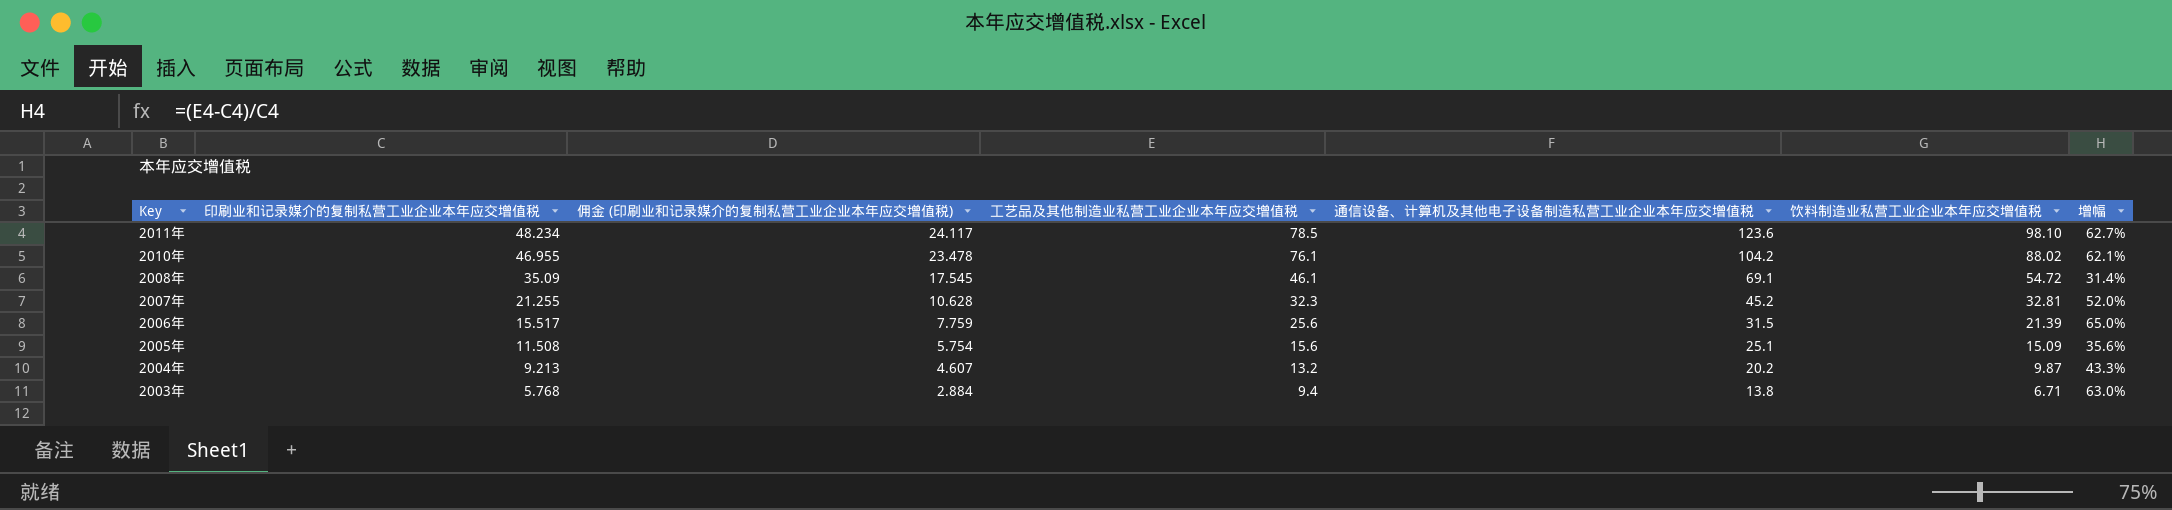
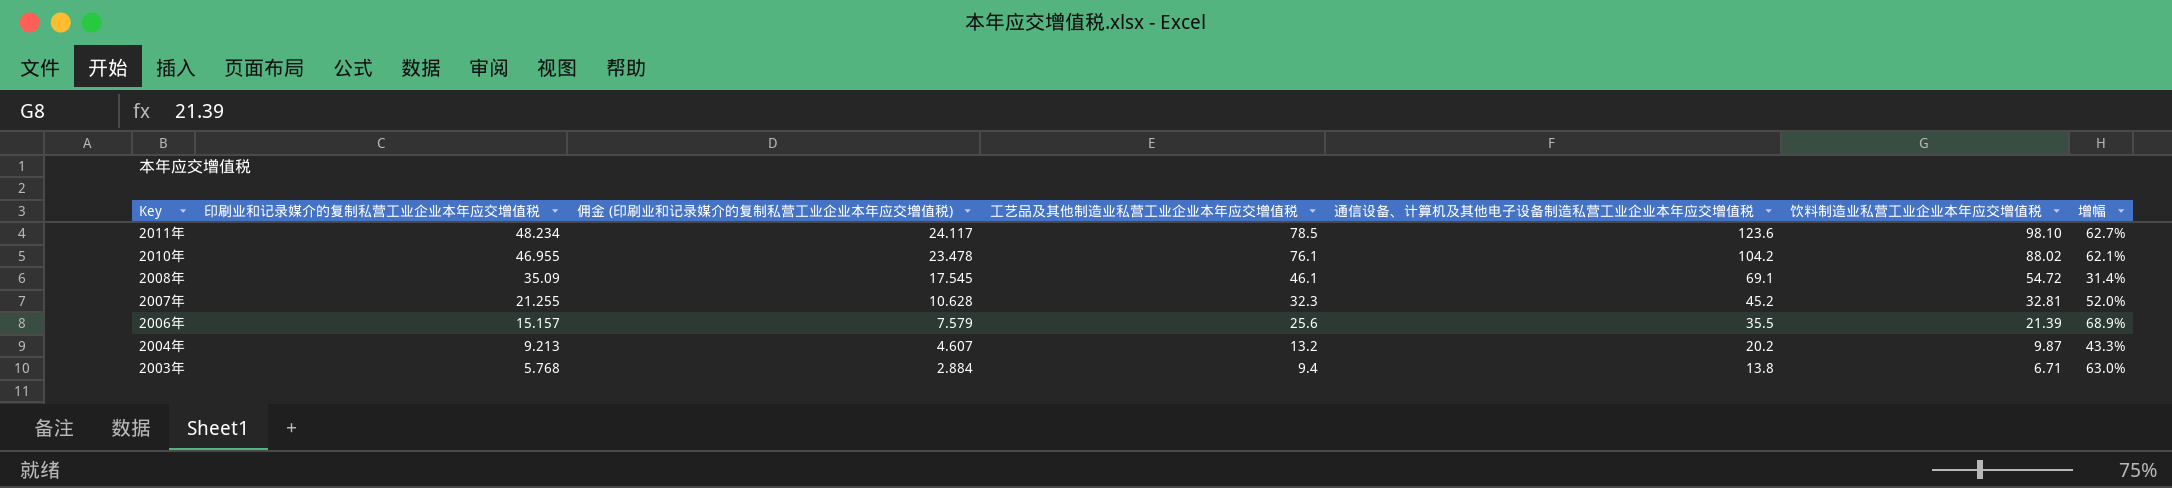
row 2005年: 11.508 | 5.754 | 15.6 | 25.1 | 15.09 | 35.6% -> none
2006年 | 印刷业和记录媒介的复制私营工业企业本年应交增值税: 15.517 -> 15.157
2006年 | 佣金 (印刷业和记录媒介的复制私营工业企业本年应交增值税): 7.759 -> 7.579
2006年 | 通信设备、计算机及其他电子设备制造私营工业企业本年应交增值税: 31.5 -> 35.5
2006年 | 增幅: 65.0% -> 68.9%

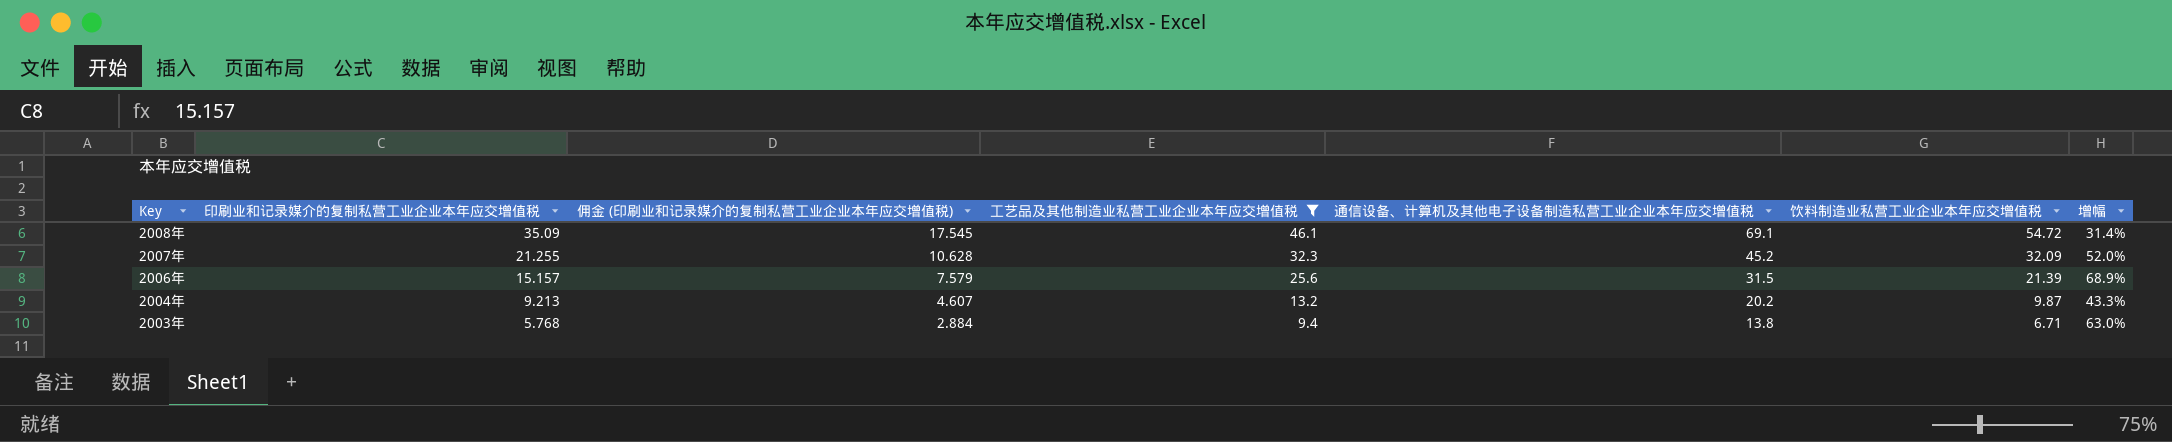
filter: none -> 工艺品及其他制造业私营工业企业本年应交增值税 <= 46.1
2007年 | 饮料制造业私营工业企业本年应交增值税: 32.81 -> 32.09
2006年 | 通信设备、计算机及其他电子设备制造私营工业企业本年应交增值税: 35.5 -> 31.5

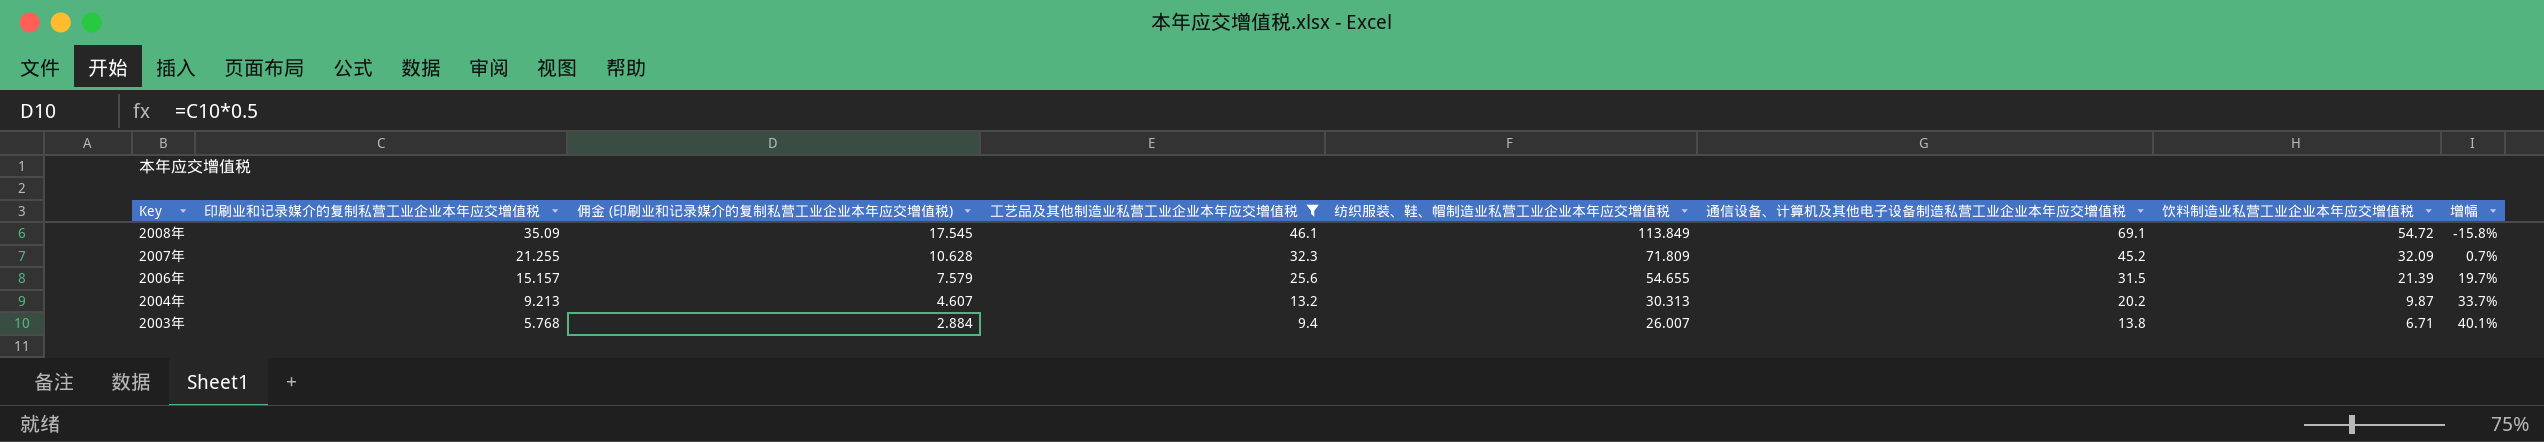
column 纺织服装、鞋、帽制造业私营工业企业本年应交增值税 | position: none -> 5
column 增幅 | formula: ([工艺品及其他制造业私营工业企业本年应交增值税] - [印刷业和记录媒介的复制私营工业企业本年应交增值税]) / [印刷业和记录媒介的复制私营工业企业本年应交增值税] -> ([工艺品及其他制造业私营工业企业本年应交增值税] - [饮料制造业私营工业企业本年应交增值税]) / [饮料制造业私营工业企业本年应交增值税]

